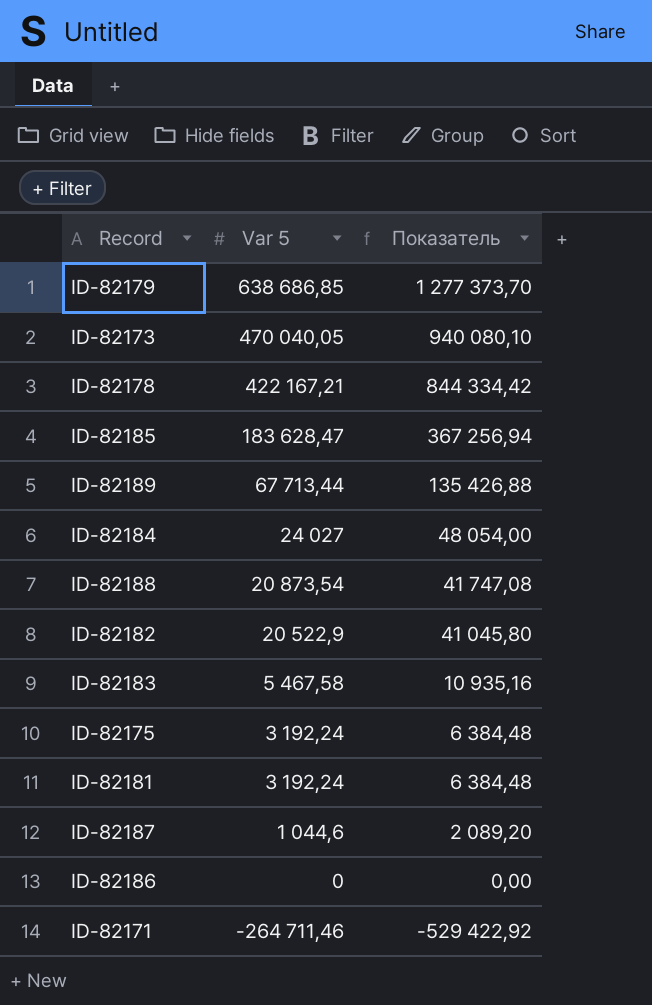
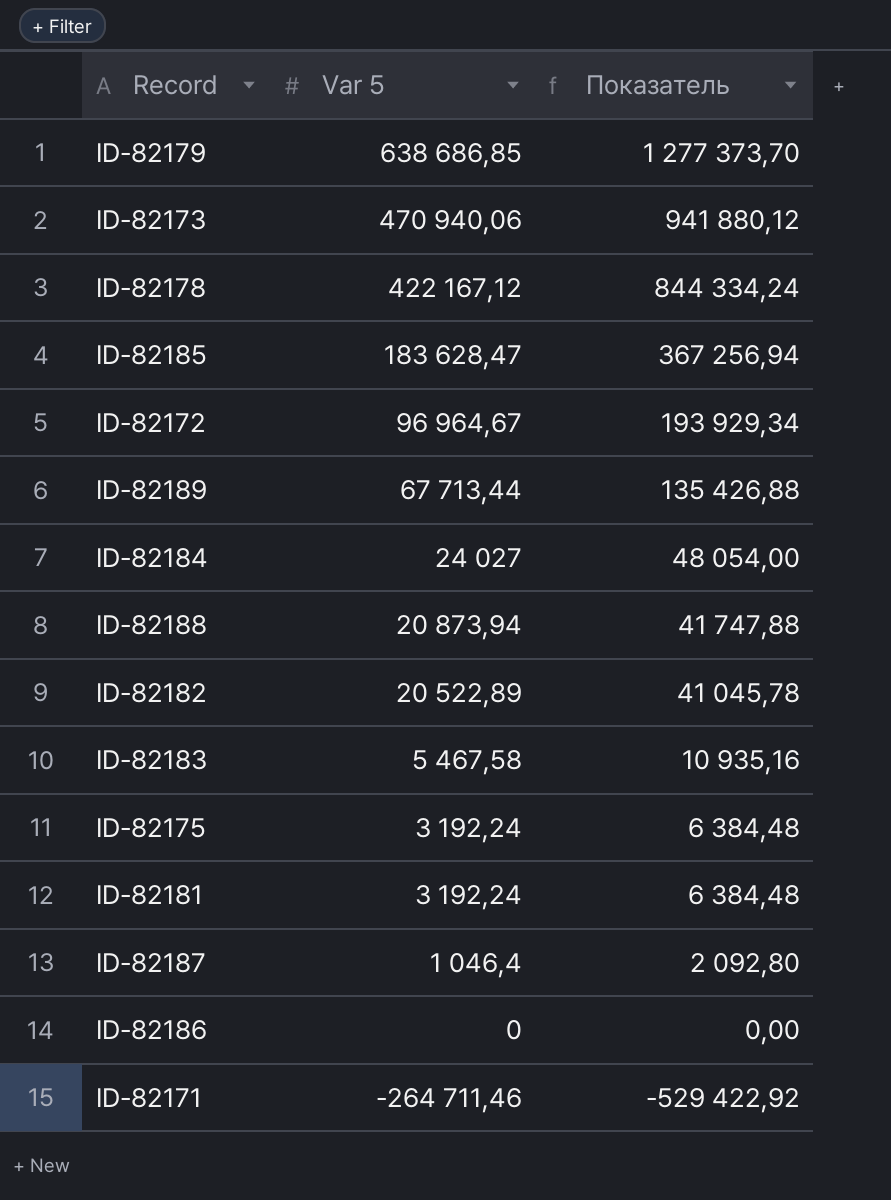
ID-82173 | Var 5: 470 040,05 -> 470 940,06
ID-82173 | Показатель: 940 080,10 -> 941 880,12
ID-82178 | Var 5: 422 167,21 -> 422 167,12
ID-82178 | Показатель: 844 334,42 -> 844 334,24
row ID-82172: none -> 96 964,67 | 193 929,34
ID-82188 | Var 5: 20 873,54 -> 20 873,94
ID-82188 | Показатель: 41 747,08 -> 41 747,88
ID-82182 | Var 5: 20 522,9 -> 20 522,89
ID-82182 | Показатель: 41 045,80 -> 41 045,78
ID-82187 | Var 5: 1 044,6 -> 1 046,4
ID-82187 | Показатель: 2 089,20 -> 2 092,80

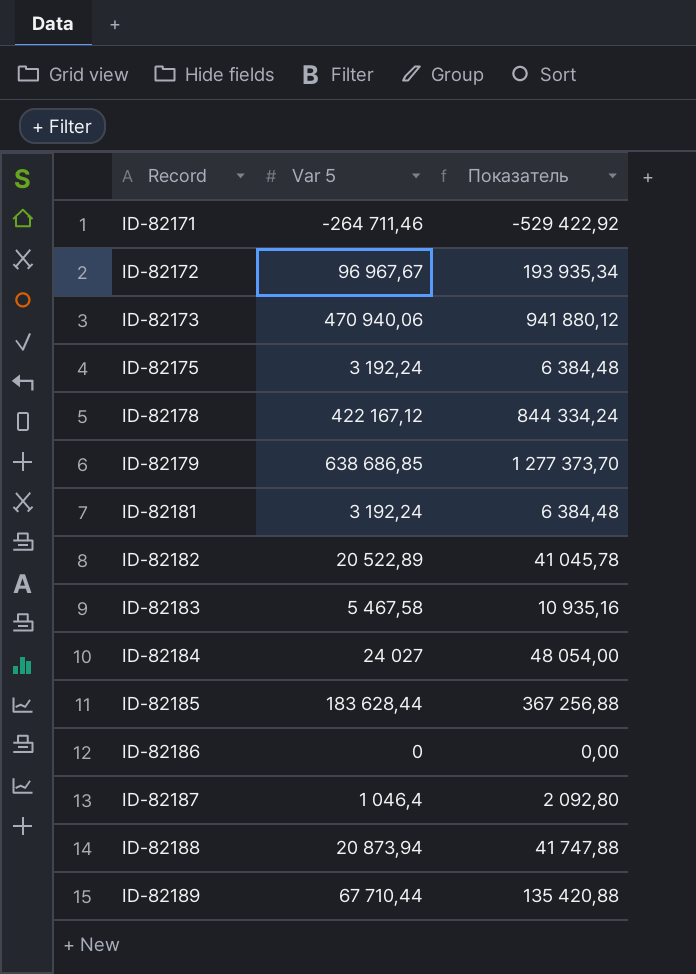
row order: Var 5 descending -> Record ascending
ID-82172 | Var 5: 96 964,67 -> 96 967,67
ID-82172 | Показатель: 193 929,34 -> 193 935,34
ID-82185 | Var 5: 183 628,47 -> 183 628,44
ID-82185 | Показатель: 367 256,94 -> 367 256,88
ID-82189 | Var 5: 67 713,44 -> 67 710,44
ID-82189 | Показатель: 135 426,88 -> 135 420,88

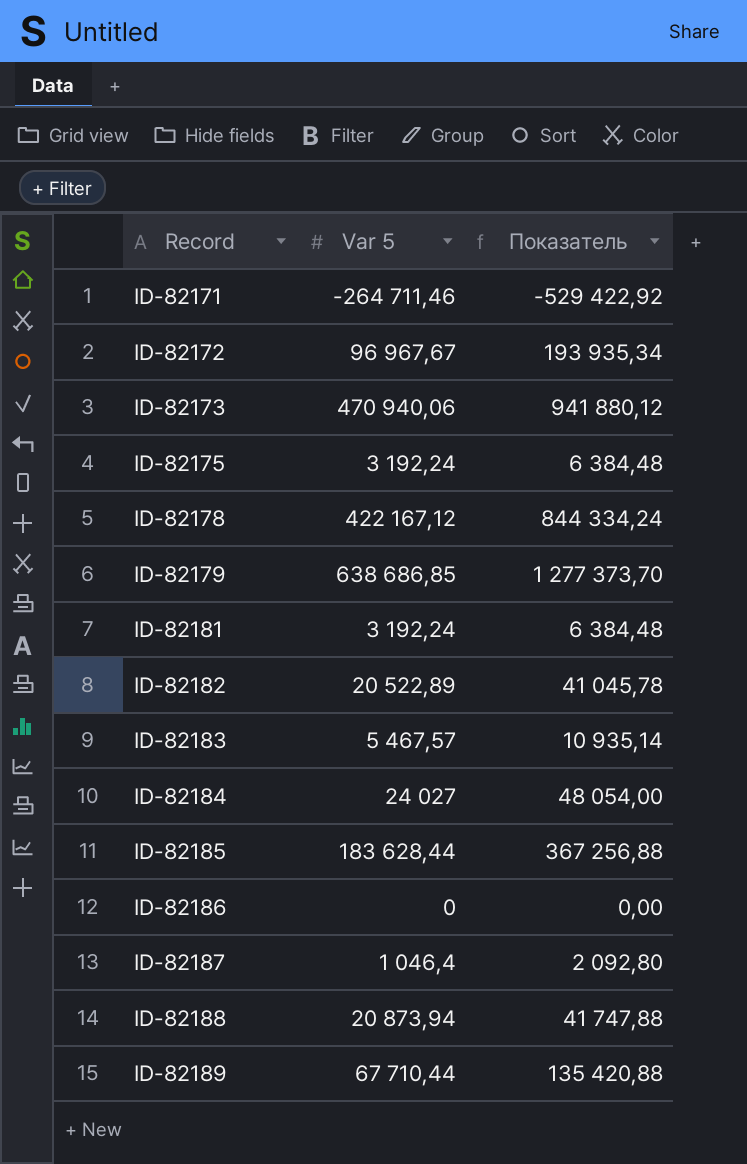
ID-82183 | Var 5: 5 467,58 -> 5 467,57
ID-82183 | Показатель: 10 935,16 -> 10 935,14

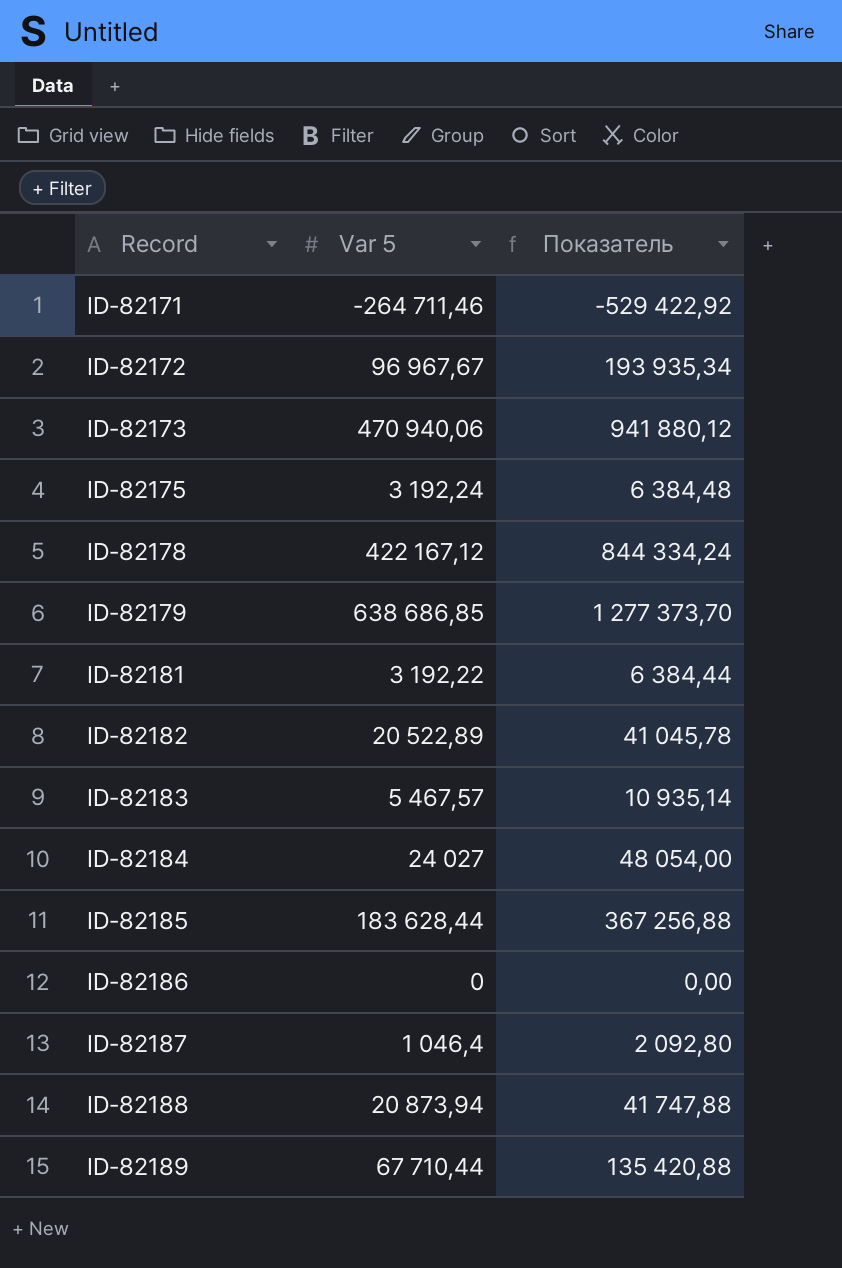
ID-82181 | Var 5: 3 192,24 -> 3 192,22
ID-82181 | Показатель: 6 384,48 -> 6 384,44

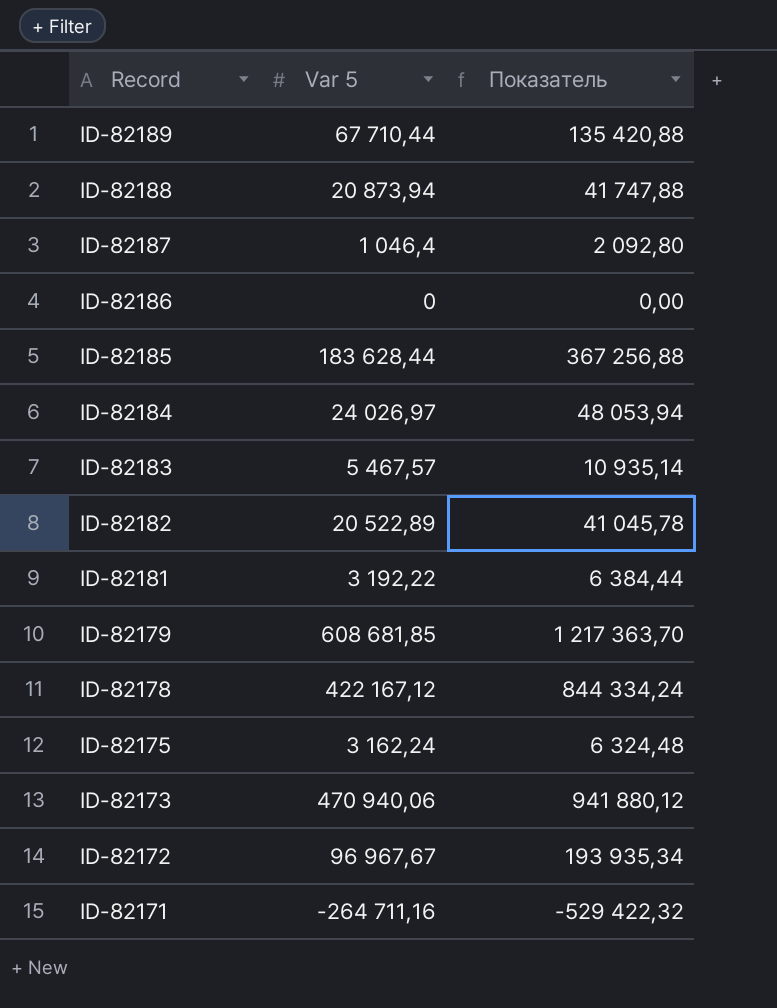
row order: Record ascending -> Record descending
ID-82184 | Var 5: 24 027 -> 24 026,97
ID-82184 | Показатель: 48 054,00 -> 48 053,94
ID-82179 | Var 5: 638 686,85 -> 608 681,85
ID-82179 | Показатель: 1 277 373,70 -> 1 217 363,70
ID-82175 | Var 5: 3 192,24 -> 3 162,24
ID-82175 | Показатель: 6 384,48 -> 6 324,48
ID-82171 | Var 5: -264 711,46 -> -264 711,16
ID-82171 | Показатель: -529 422,92 -> -529 422,32

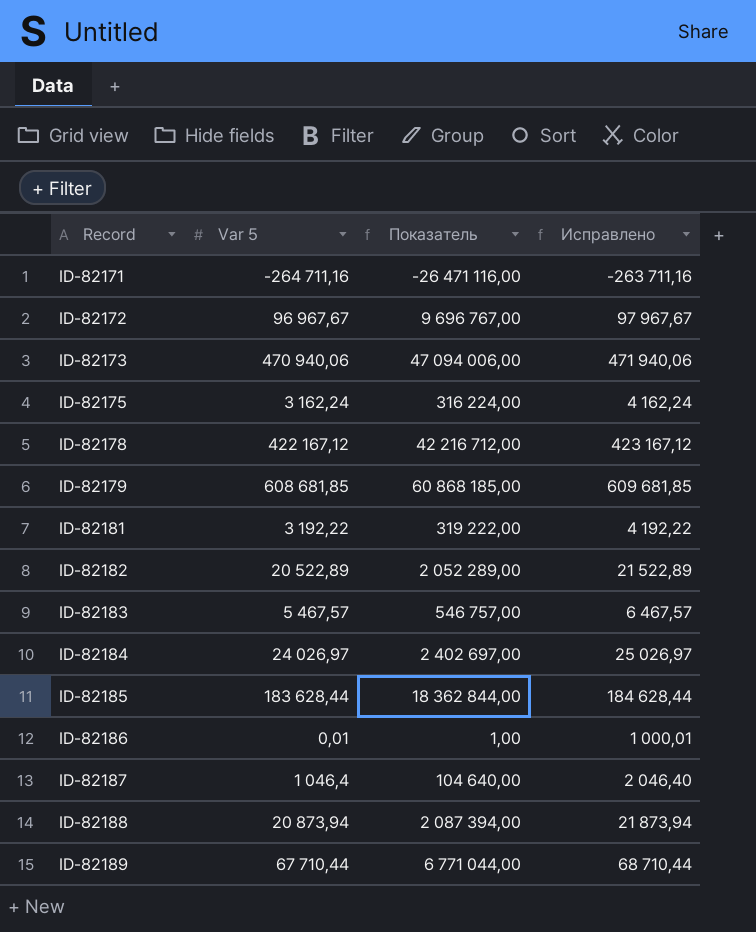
row order: Record descending -> Record ascending
column Показатель | formula: [Var 5] * 2 -> [Var 5] * 100
column Исправлено | formula: none -> [Var 5] + 1000
ID-82186 | Var 5: 0 -> 0,01

